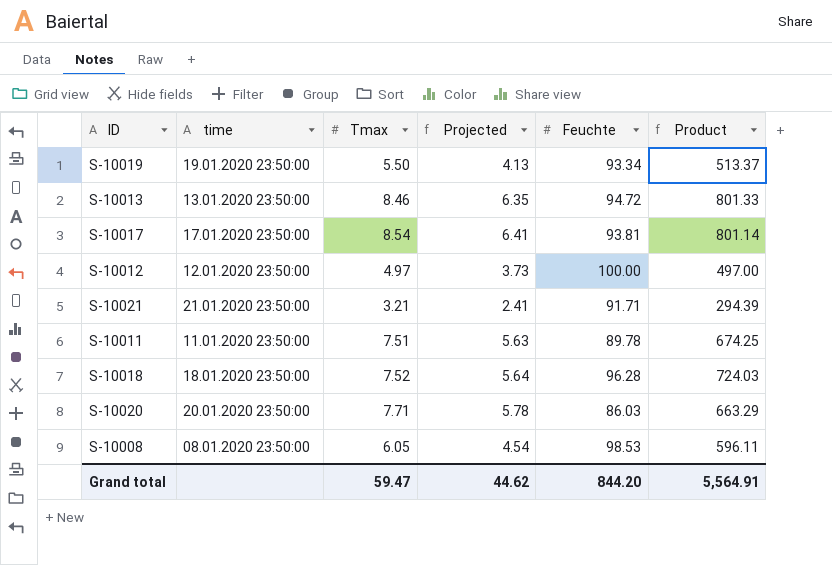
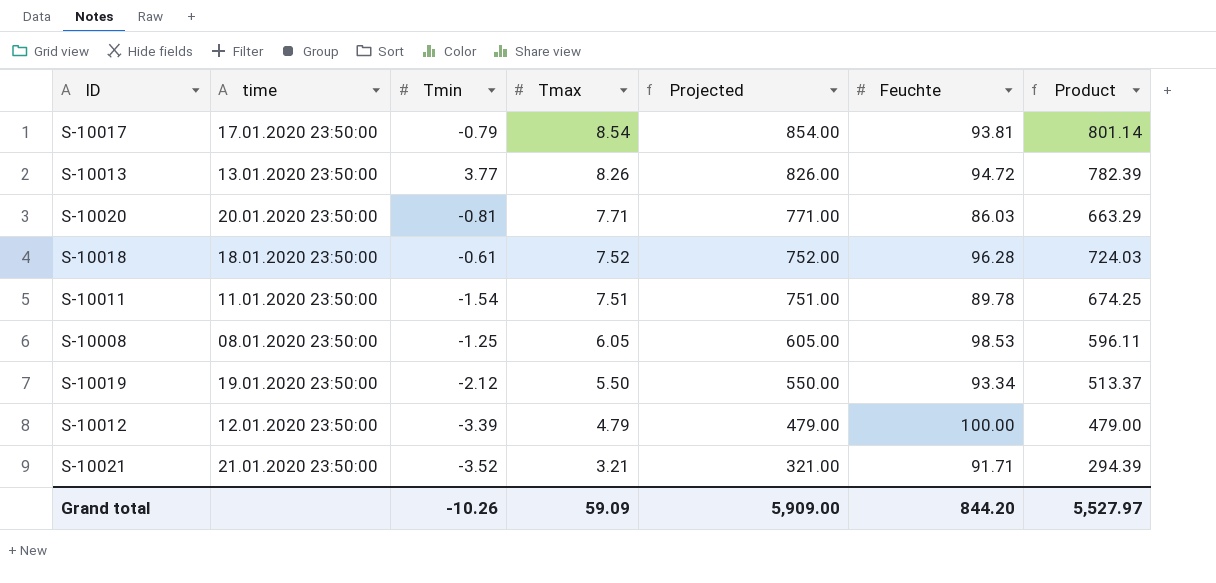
row order: none -> Tmax descending
column Tmin | position: none -> 3
column Projected | formula: [Tmax] * 0.75 -> [Tmax] * 100
S-10013 | Tmax: 8.46 -> 8.26
S-10013 | Product: 801.33 -> 782.39
S-10012 | Tmax: 4.97 -> 4.79
S-10012 | Product: 497.00 -> 479.00
Grand total | Tmax: 59.47 -> 59.09
Grand total | Projected: 44.62 -> 5,909.00
Grand total | Product: 5,564.91 -> 5,527.97

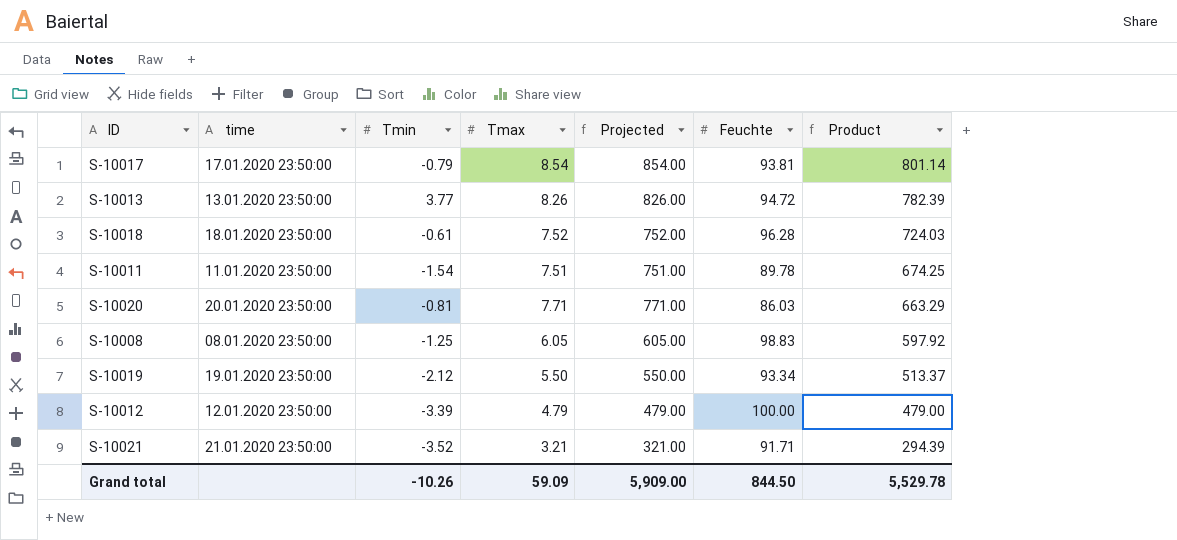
row order: Tmax descending -> Product descending
S-10008 | Feuchte: 98.53 -> 98.83
S-10008 | Product: 596.11 -> 597.92
Grand total | Feuchte: 844.20 -> 844.50
Grand total | Product: 5,527.97 -> 5,529.78

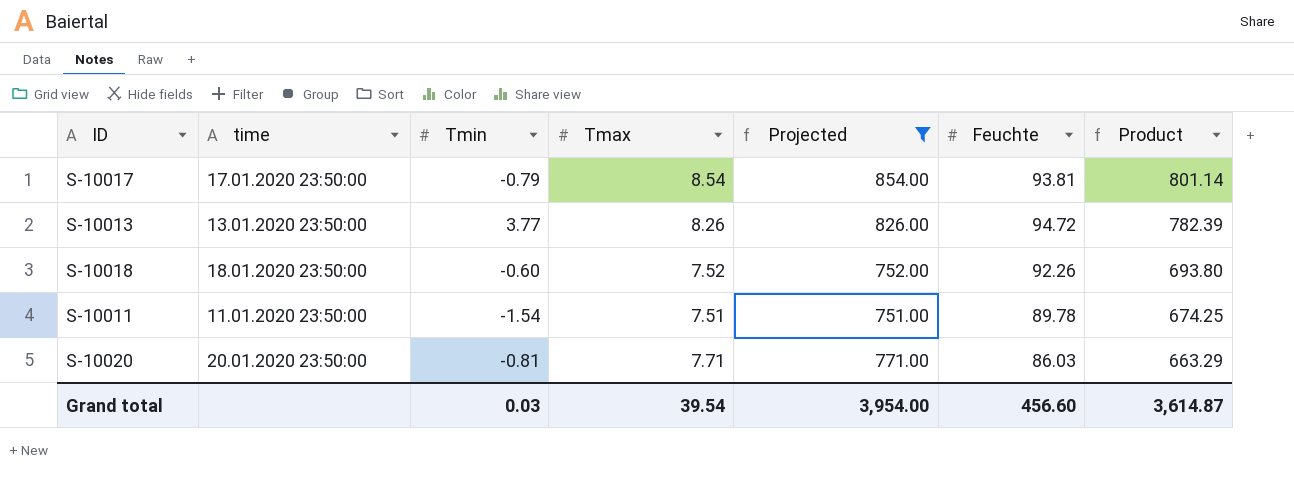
filter: none -> Projected >= 751.00
S-10018 | Tmin: -0.61 -> -0.60
S-10018 | Feuchte: 96.28 -> 92.26
S-10018 | Product: 724.03 -> 693.80
Grand total | Tmin: -10.26 -> 0.03
Grand total | Tmax: 59.09 -> 39.54
Grand total | Projected: 5,909.00 -> 3,954.00
Grand total | Feuchte: 844.50 -> 456.60
Grand total | Product: 5,529.78 -> 3,614.87

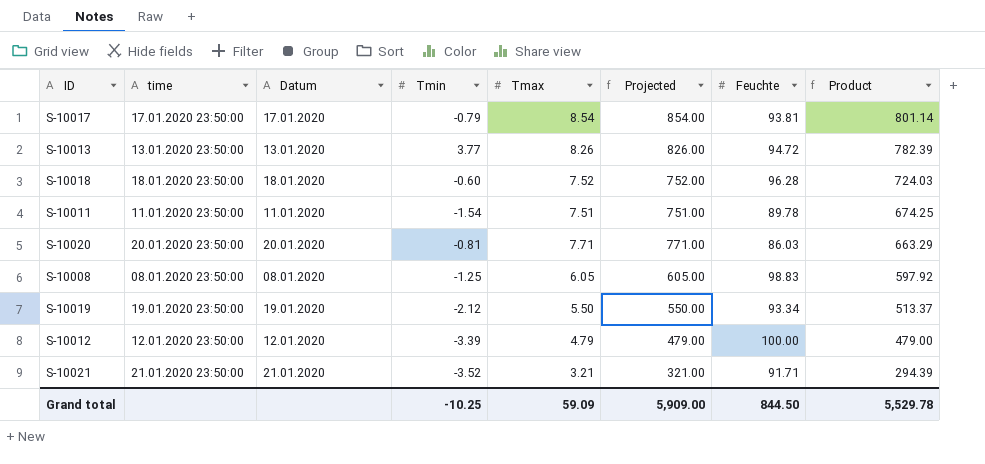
filter: Projected >= 751.00 -> none
column Datum | position: none -> 3
S-10018 | Feuchte: 92.26 -> 96.28
S-10018 | Product: 693.80 -> 724.03
Grand total | Tmin: 0.03 -> -10.25
Grand total | Tmax: 39.54 -> 59.09
Grand total | Projected: 3,954.00 -> 5,909.00
Grand total | Feuchte: 456.60 -> 844.50
Grand total | Product: 3,614.87 -> 5,529.78

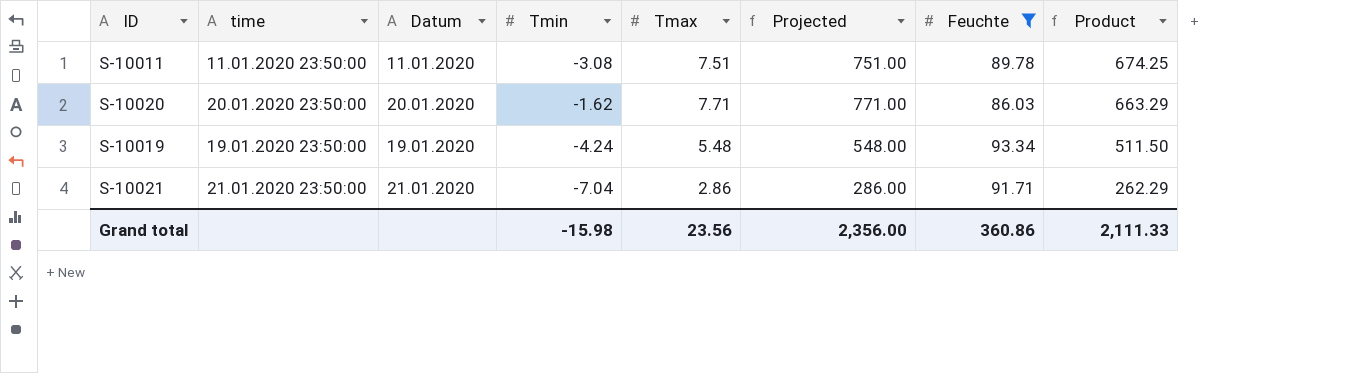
filter: none -> Feuchte <= 93.34
S-10011 | Tmin: -1.54 -> -3.08
S-10020 | Tmin: -0.81 -> -1.62
S-10019 | Tmin: -2.12 -> -4.24
S-10019 | Tmax: 5.50 -> 5.48
S-10019 | Projected: 550.00 -> 548.00
S-10019 | Product: 513.37 -> 511.50
S-10021 | Tmin: -3.52 -> -7.04
S-10021 | Tmax: 3.21 -> 2.86
S-10021 | Projected: 321.00 -> 286.00
S-10021 | Product: 294.39 -> 262.29
Grand total | Tmin: -10.25 -> -15.98
Grand total | Tmax: 59.09 -> 23.56
Grand total | Projected: 5,909.00 -> 2,356.00
Grand total | Feuchte: 844.50 -> 360.86
Grand total | Product: 5,529.78 -> 2,111.33

